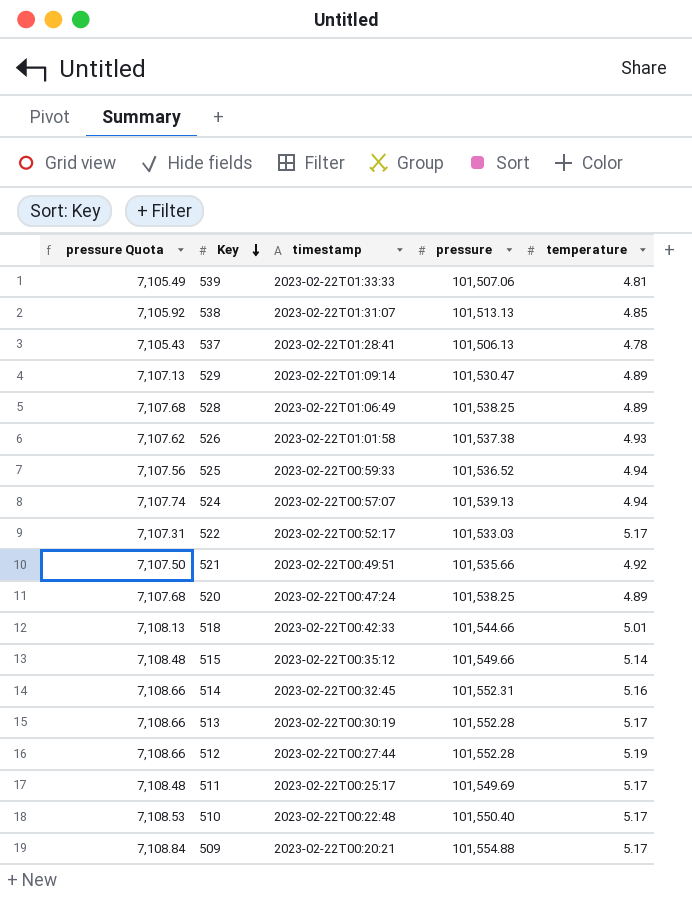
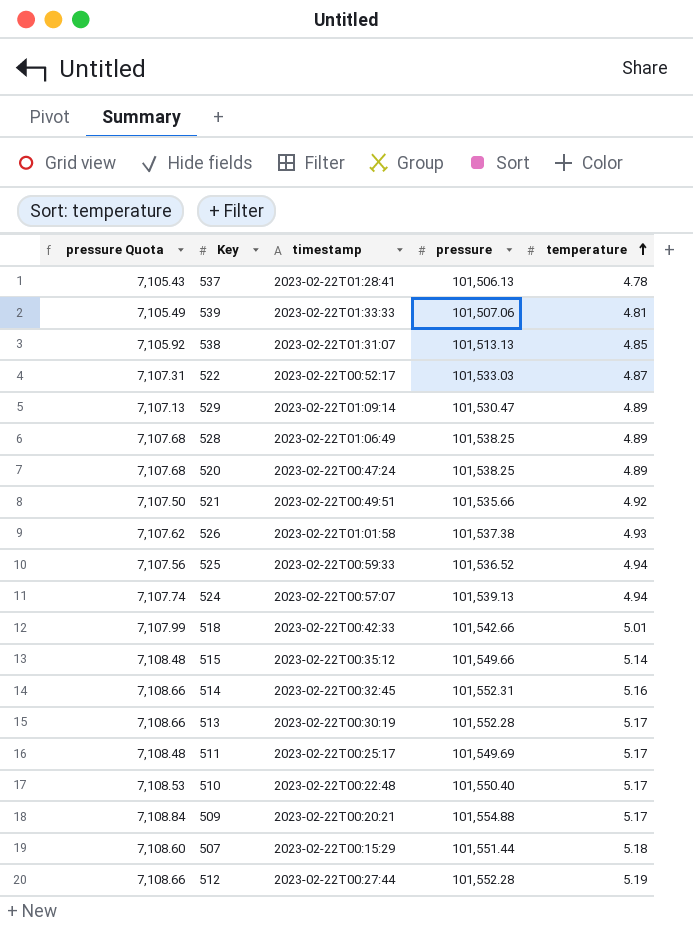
row order: Key descending -> temperature ascending
522 | temperature: 5.17 -> 4.87
518 | pressure Quota: 7,108.13 -> 7,107.99
518 | pressure: 101,544.66 -> 101,542.66
row 507: none -> 7,108.60 | 2023-02-22T00:15:29 | 101,551.44 | 5.18

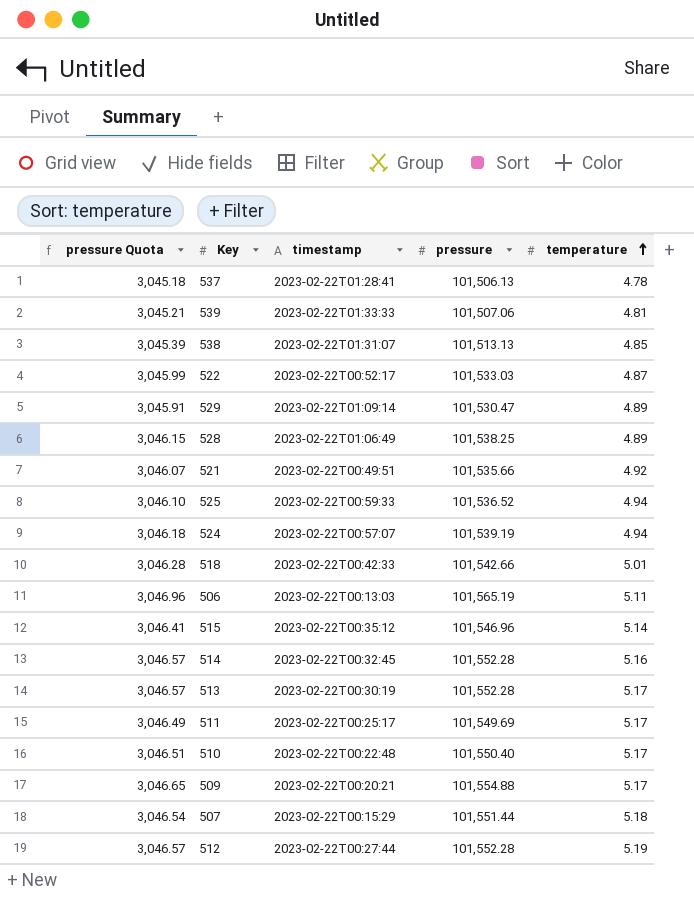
column pressure Quota | formula: [pressure] * 0.07 -> [pressure] * 0.03
row 520: 7,107.68 | 2023-02-22T00:47:24 | 101,538.25 | 4.89 -> none
row 526: 7,107.62 | 2023-02-22T01:01:58 | 101,537.38 | 4.93 -> none
524 | pressure: 101,539.13 -> 101,539.19
row 506: none -> 3,046.96 | 2023-02-22T00:13:03 | 101,565.19 | 5.11
515 | pressure: 101,549.66 -> 101,546.96
514 | pressure: 101,552.31 -> 101,552.28

